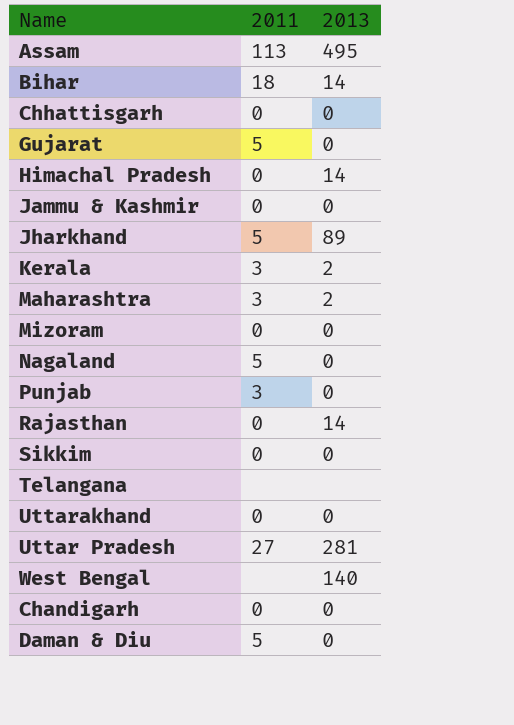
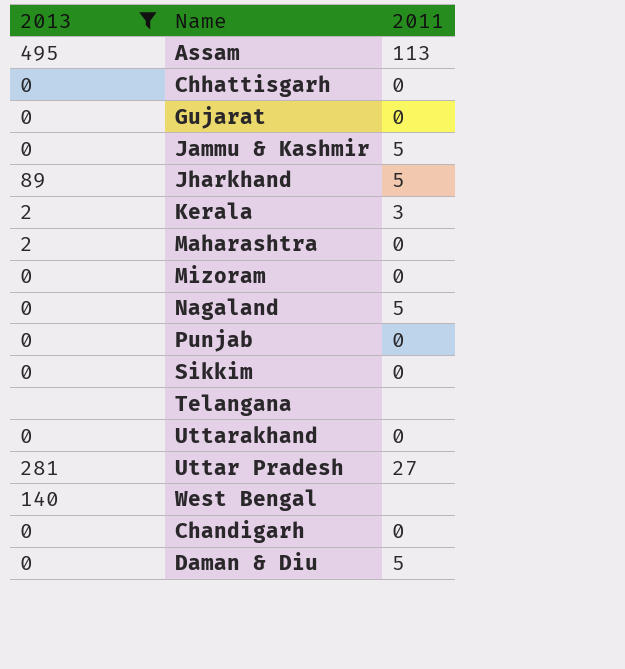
filter: none -> 2013 != 14
column 2013 | position: 3 -> 1
Gujarat | 2011: 5 -> 0
Jammu & Kashmir | 2011: 0 -> 5
Maharashtra | 2011: 3 -> 0
Punjab | 2011: 3 -> 0

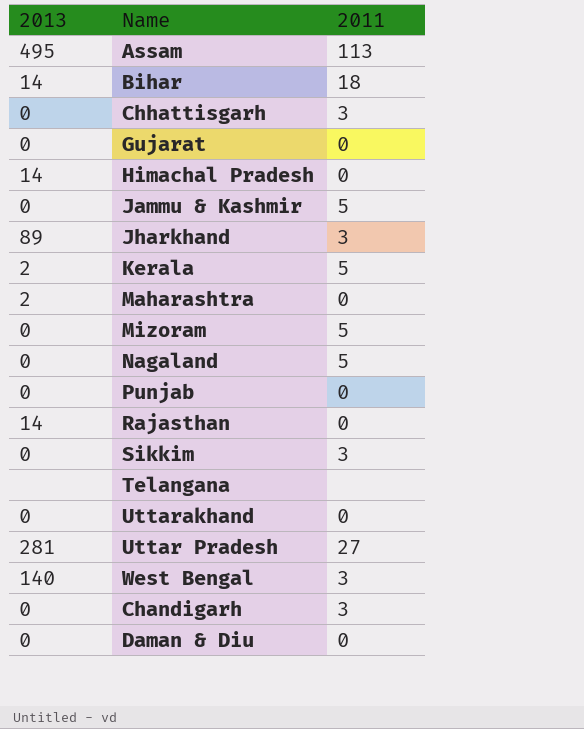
filter: 2013 != 14 -> none
Chhattisgarh | 2011: 0 -> 3
Jharkhand | 2011: 5 -> 3
Kerala | 2011: 3 -> 5
Mizoram | 2011: 0 -> 5
Sikkim | 2011: 0 -> 3
West Bengal | 2011: none -> 3
Chandigarh | 2011: 0 -> 3
Daman & Diu | 2011: 5 -> 0

